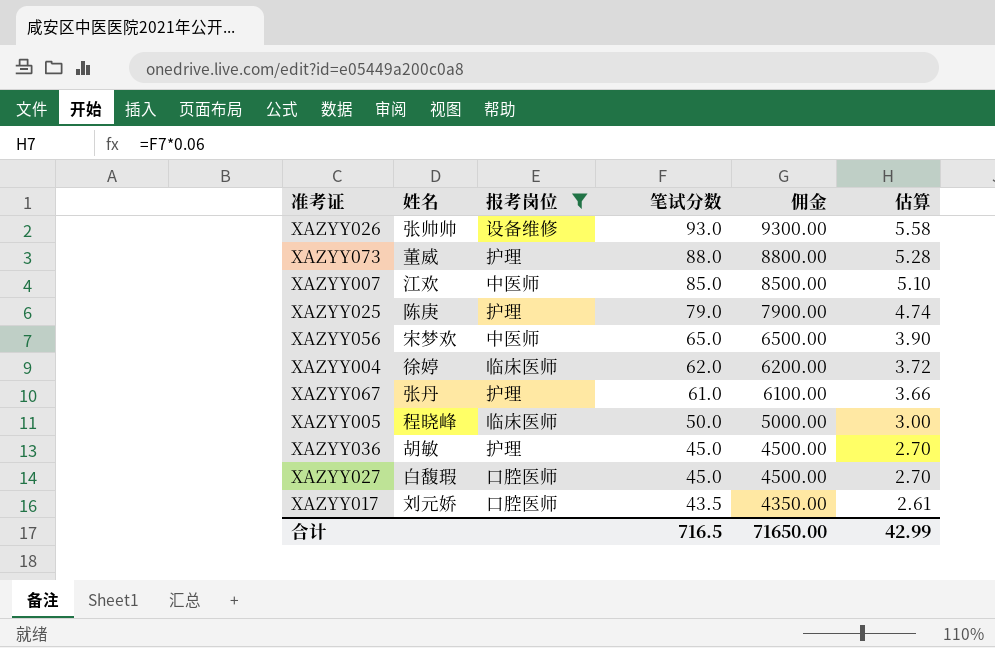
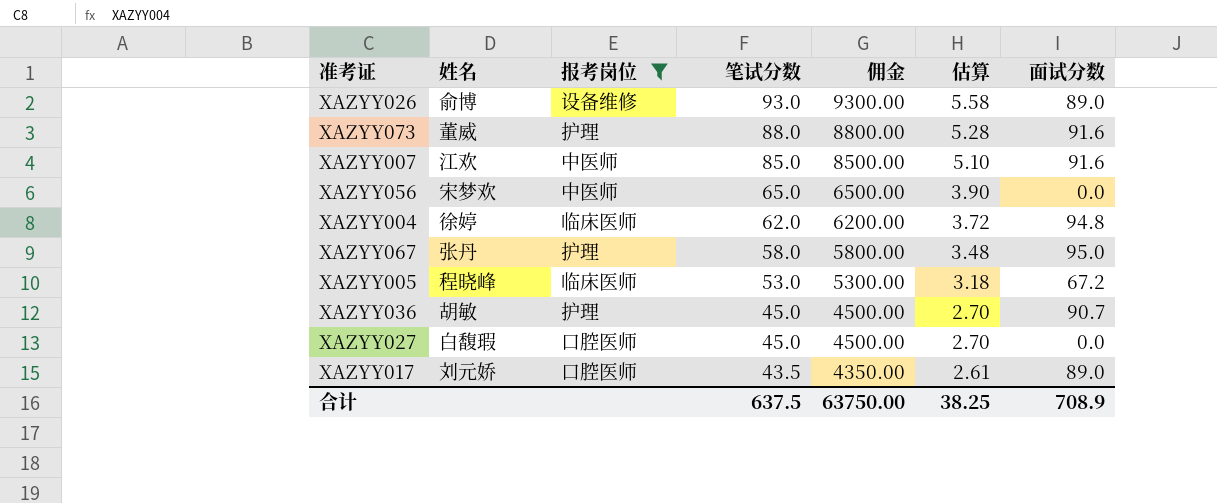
column 面试分数 | position: none -> 7
row XAZYY025: 陈庚 | 护理 | 79.0 | 7900.00 | 4.74 -> none
XAZYY026 | 姓名: 张帅帅 -> 俞博
XAZYY067 | 笔试分数: 61.0 -> 58.0
XAZYY067 | 佣金: 6100.00 -> 5800.00
XAZYY067 | 估算: 3.66 -> 3.48
XAZYY005 | 笔试分数: 50.0 -> 53.0
XAZYY005 | 佣金: 5000.00 -> 5300.00
XAZYY005 | 估算: 3.00 -> 3.18
合计 | 笔试分数: 716.5 -> 637.5
合计 | 佣金: 71650.00 -> 63750.00
合计 | 估算: 42.99 -> 38.25

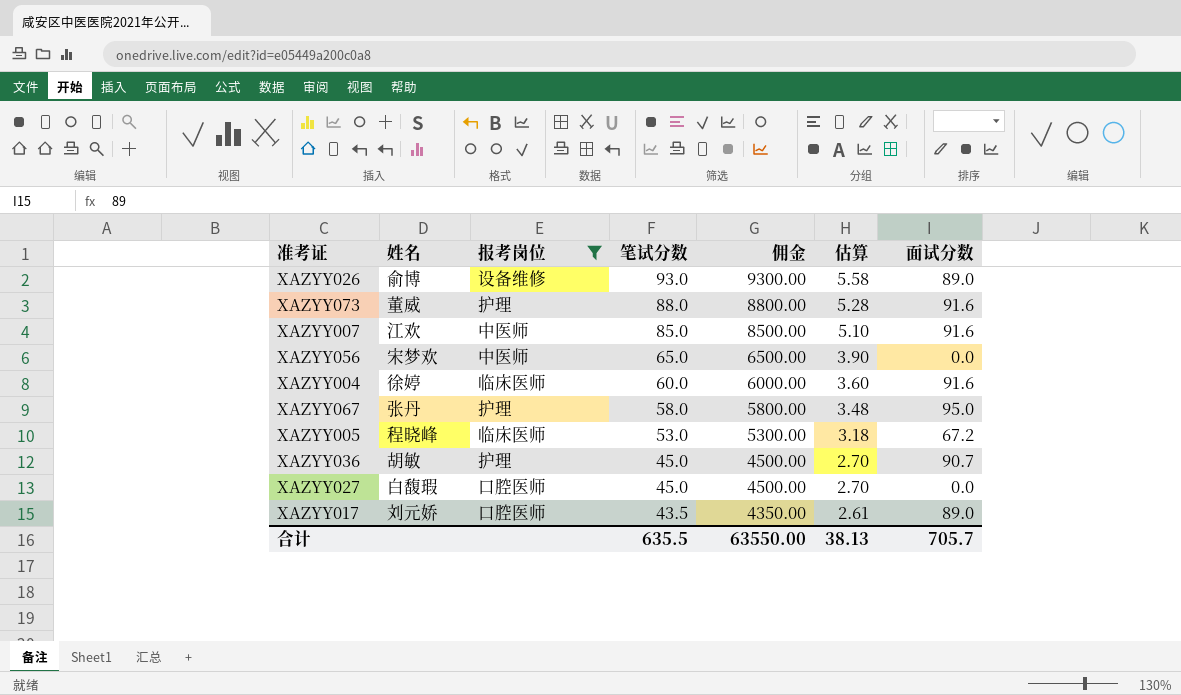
XAZYY004 | 笔试分数: 62.0 -> 60.0
XAZYY004 | 佣金: 6200.00 -> 6000.00
XAZYY004 | 估算: 3.72 -> 3.60
XAZYY004 | 面试分数: 94.8 -> 91.6
合计 | 笔试分数: 637.5 -> 635.5
合计 | 佣金: 63750.00 -> 63550.00
合计 | 估算: 38.25 -> 38.13
合计 | 面试分数: 708.9 -> 705.7

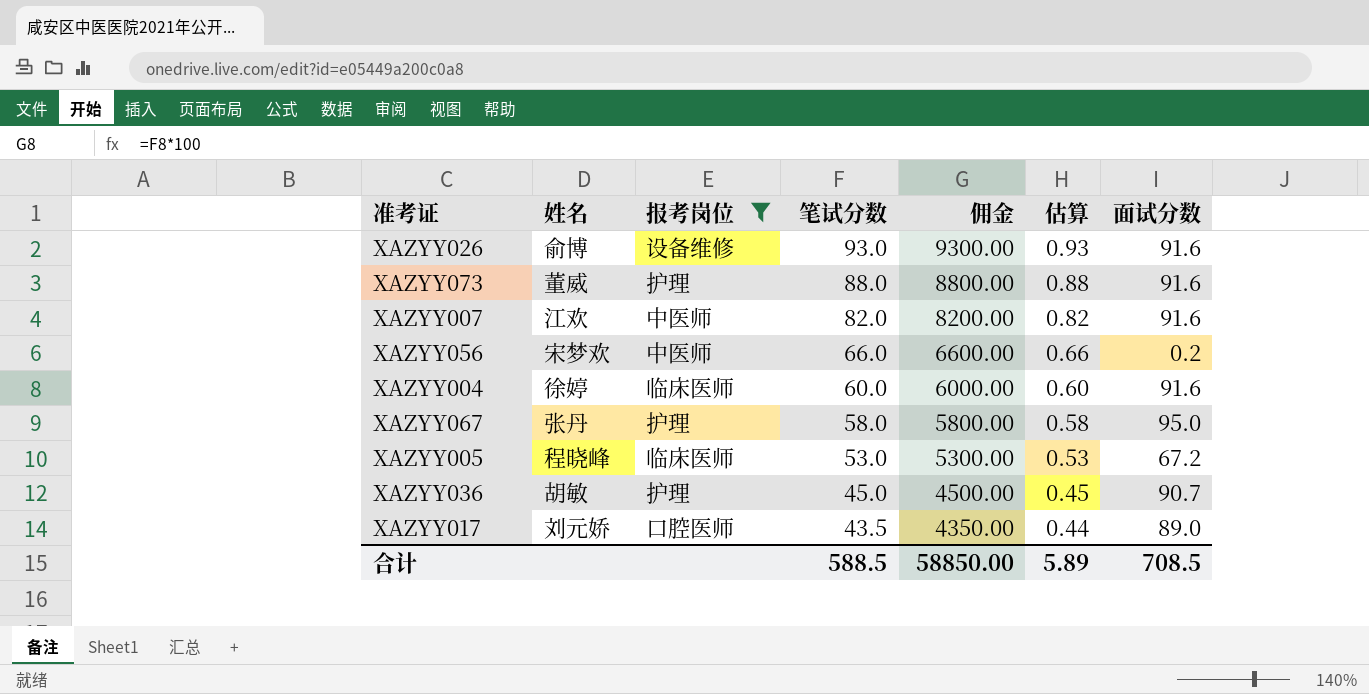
column 估算 | formula: [笔试分数] * 0.06 -> [笔试分数] * 0.01
row XAZYY027: 白馥瑕 | 口腔医师 | 45.0 | 4500.00 | 2.70 | 0.0 -> none
XAZYY026 | 面试分数: 89.0 -> 91.6
XAZYY007 | 笔试分数: 85.0 -> 82.0
XAZYY007 | 佣金: 8500.00 -> 8200.00
XAZYY056 | 笔试分数: 65.0 -> 66.0
XAZYY056 | 佣金: 6500.00 -> 6600.00
XAZYY056 | 面试分数: 0.0 -> 0.2
合计 | 笔试分数: 635.5 -> 588.5
合计 | 佣金: 63550.00 -> 58850.00
合计 | 估算: 38.13 -> 5.89
合计 | 面试分数: 705.7 -> 708.5

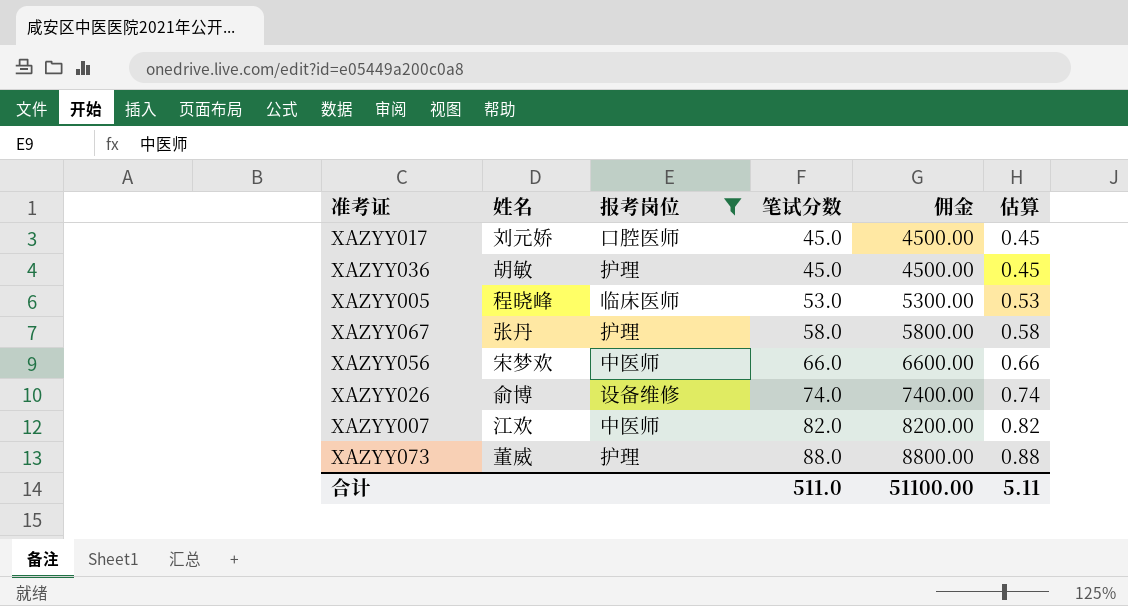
row order: 笔试分数 descending -> 笔试分数 ascending
column 面试分数 | position: 7 -> none
row XAZYY004: 徐婷 | 临床医师 | 60.0 | 6000.00 | 0.60 | 91.6 -> none
XAZYY017 | 笔试分数: 43.5 -> 45.0
XAZYY017 | 佣金: 4350.00 -> 4500.00
XAZYY017 | 估算: 0.44 -> 0.45
XAZYY026 | 笔试分数: 93.0 -> 74.0
XAZYY026 | 佣金: 9300.00 -> 7400.00
XAZYY026 | 估算: 0.93 -> 0.74
合计 | 笔试分数: 588.5 -> 511.0
合计 | 佣金: 58850.00 -> 51100.00
合计 | 估算: 5.89 -> 5.11

